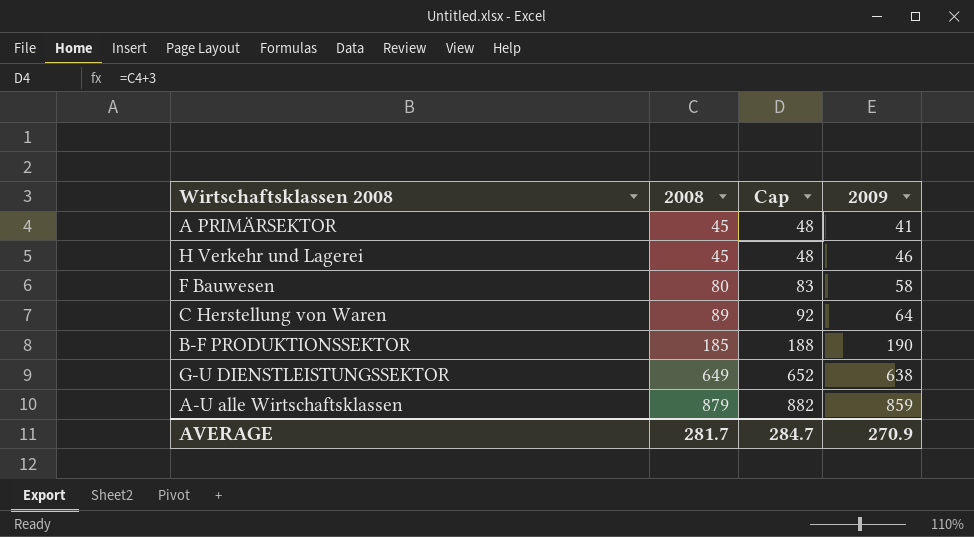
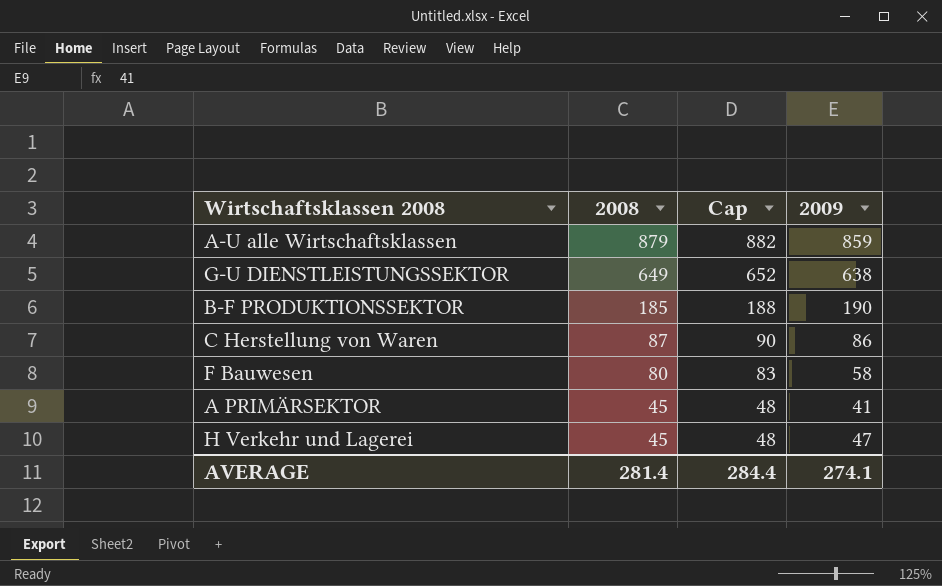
row order: 2008 ascending -> 2008 descending
C Herstellung von Waren | 2008: 89 -> 87
C Herstellung von Waren | Cap: 92 -> 90
C Herstellung von Waren | 2009: 64 -> 86
H Verkehr und Lagerei | 2009: 46 -> 47
AVERAGE | 2008: 281.7 -> 281.4
AVERAGE | Cap: 284.7 -> 284.4
AVERAGE | 2009: 270.9 -> 274.1

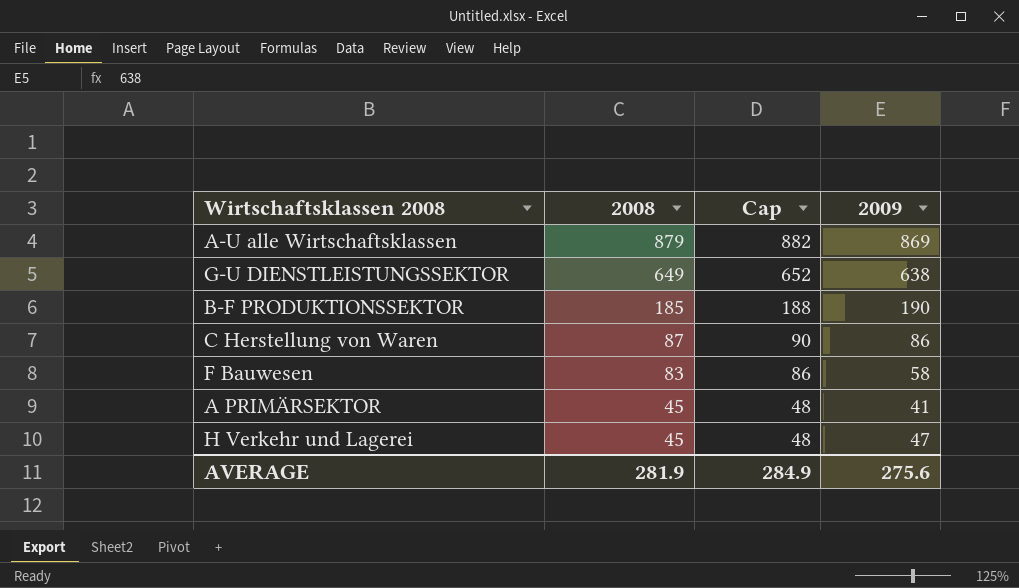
A-U alle Wirtschaftsklassen | 2009: 859 -> 869
F Bauwesen | 2008: 80 -> 83
F Bauwesen | Cap: 83 -> 86
AVERAGE | 2008: 281.4 -> 281.9
AVERAGE | Cap: 284.4 -> 284.9
AVERAGE | 2009: 274.1 -> 275.6

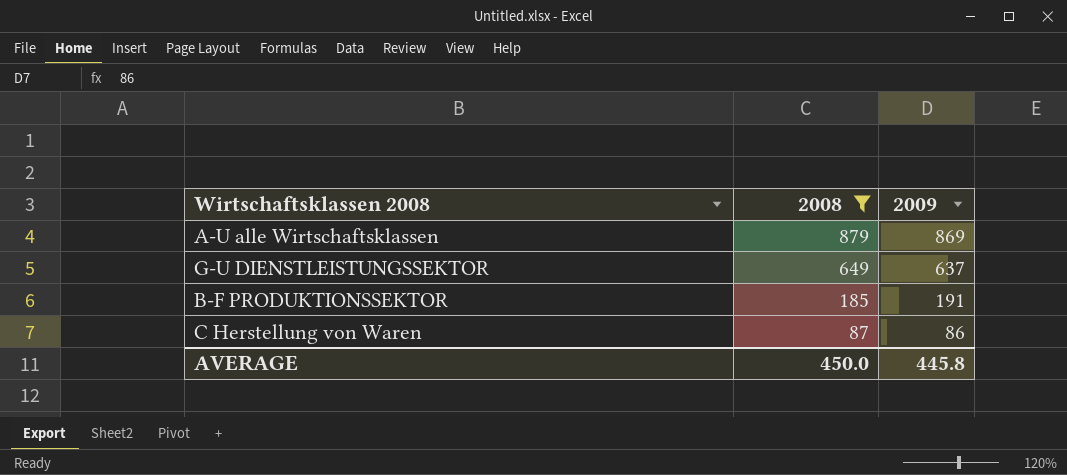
filter: none -> 2008 >= 87
column Cap | formula: [2008] + 3 -> none
G-U DIENSTLEISTUNGSSEKTOR | 2009: 638 -> 637
B-F PRODUKTIONSSEKTOR | 2009: 190 -> 191
AVERAGE | 2008: 281.9 -> 450.0
AVERAGE | 2009: 275.6 -> 445.8

